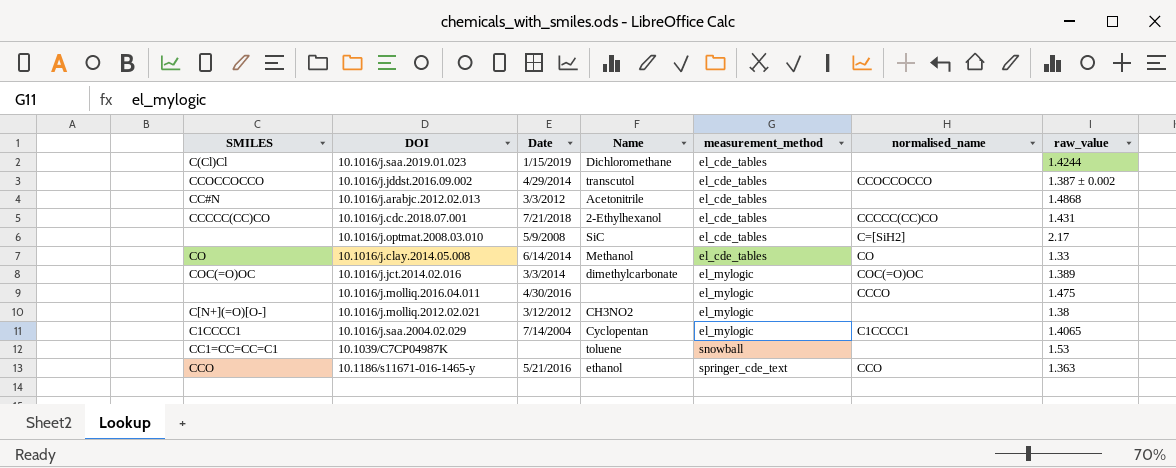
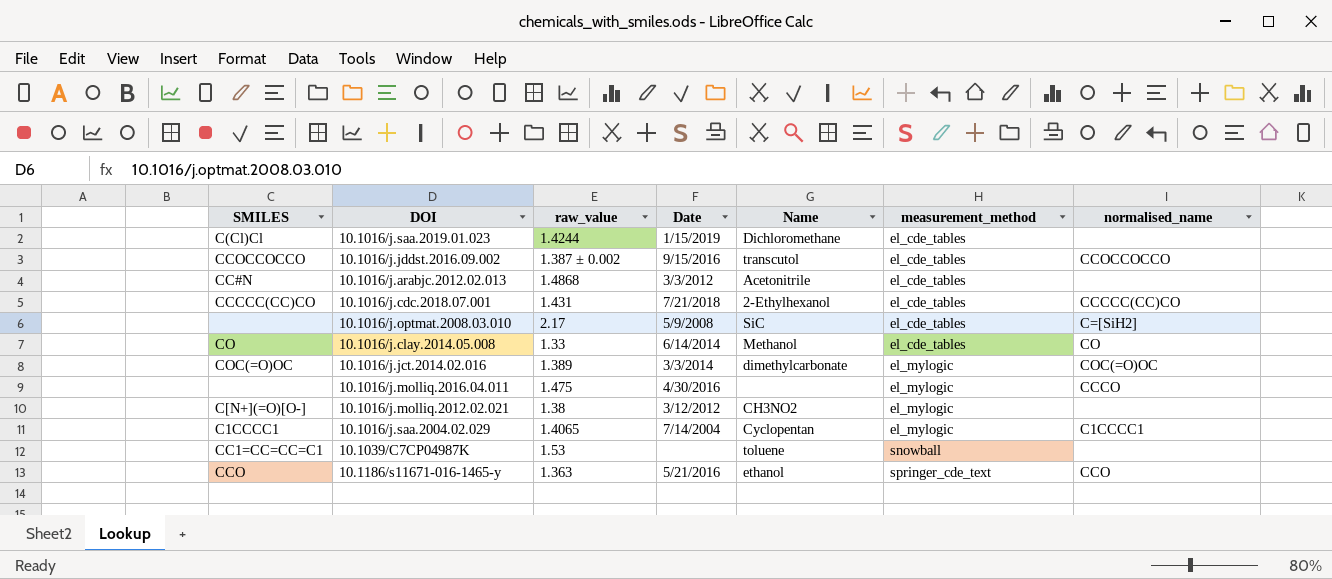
column raw_value | position: 7 -> 3
10.1016/j.jddst.2016.09.002 | Date: 4/29/2014 -> 9/15/2016

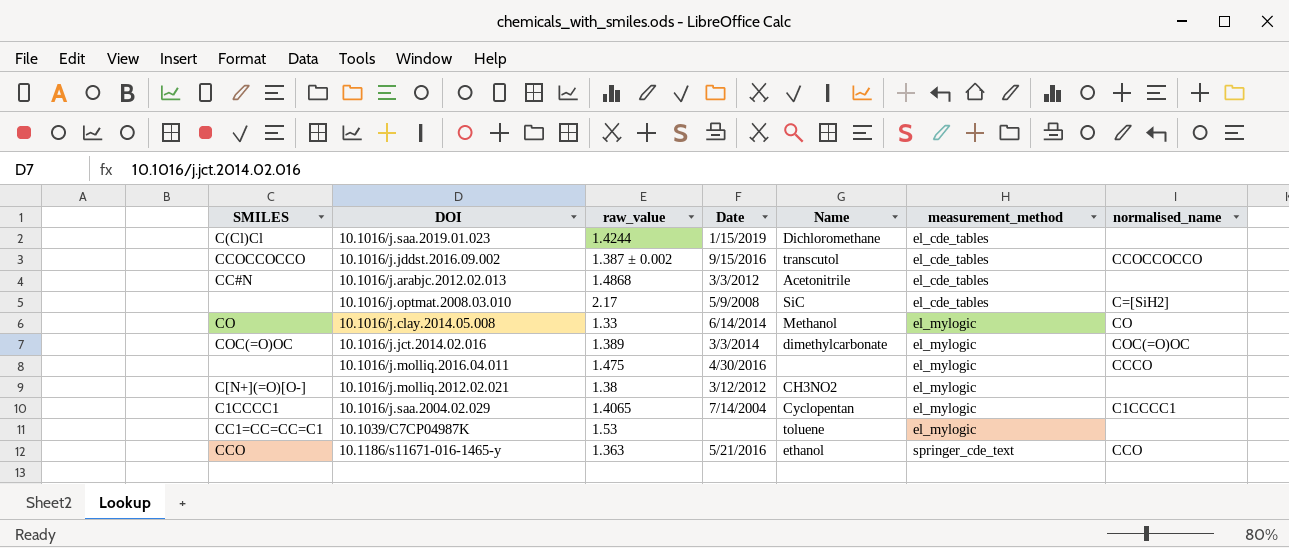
row 10.1016/j.cdc.2018.07.001: CCCCC(CC)CO | 1.431 | 7/21/2018 | 2-Ethylhexanol | el_cde_tables | CCCCC(CC)CO -> none
10.1016/j.clay.2014.05.008 | measurement_method: el_cde_tables -> el_mylogic
10.1039/C7CP04987K | measurement_method: snowball -> el_mylogic

